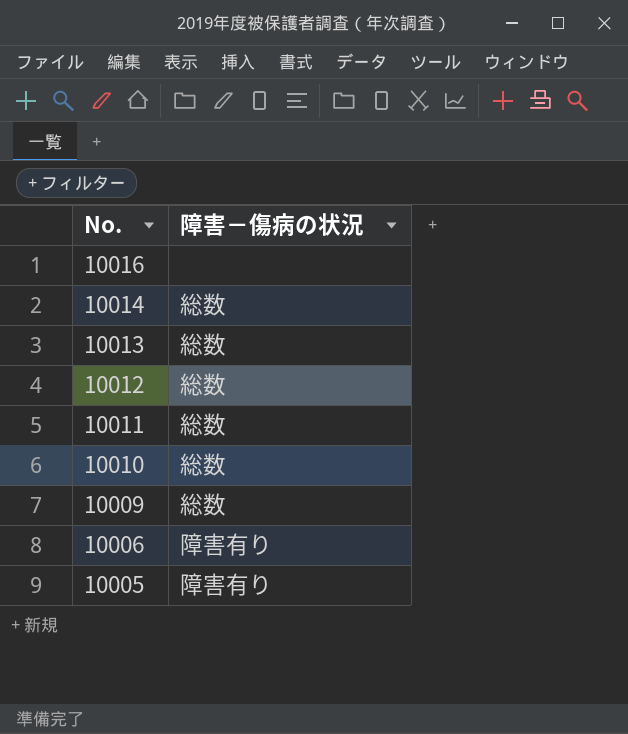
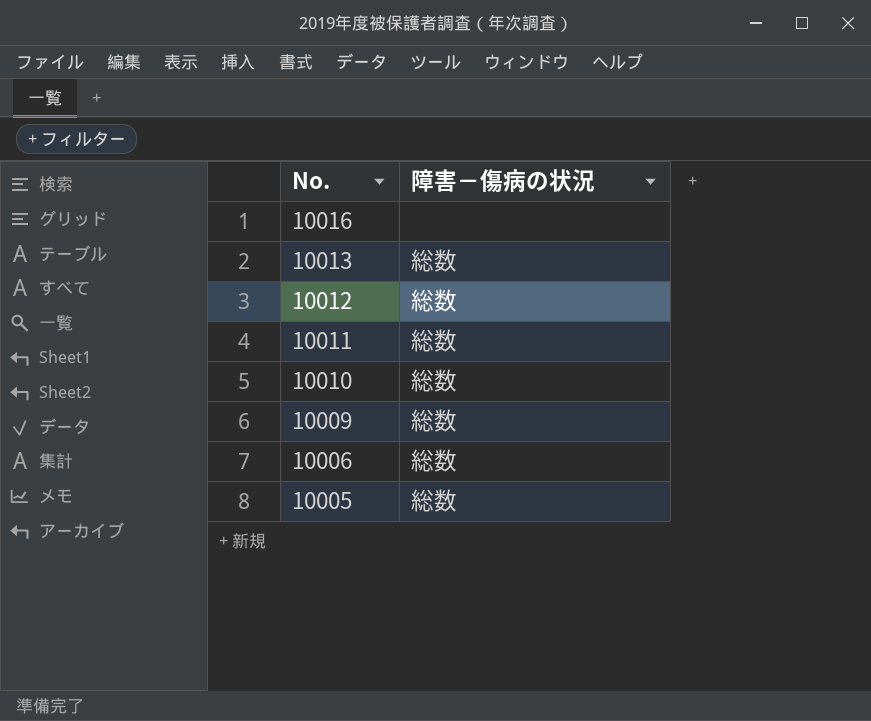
row 10014: 総数 -> none
10006 | 障害－傷病の状況: 障害有り -> 総数
10005 | 障害－傷病の状況: 障害有り -> 総数

